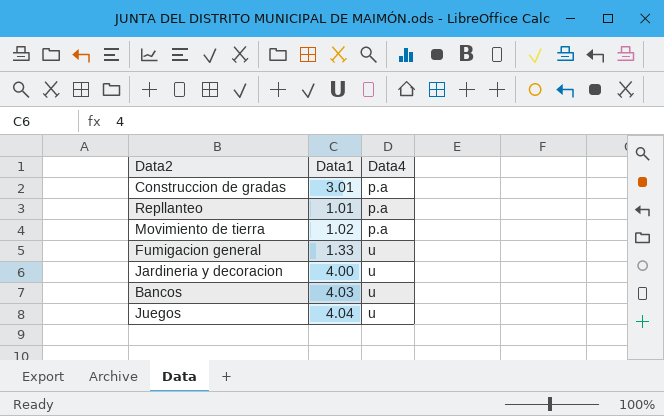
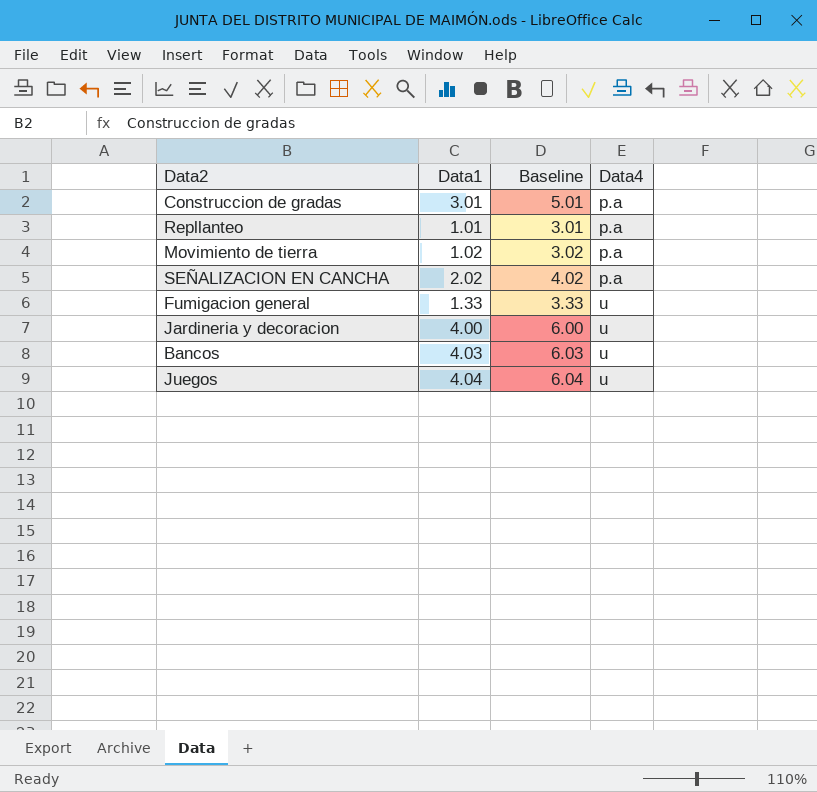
column Baseline | formula: none -> [Data1] + 2
row SEÑALIZACION EN CANCHA: none -> 2.02 | 4.02 | p.a

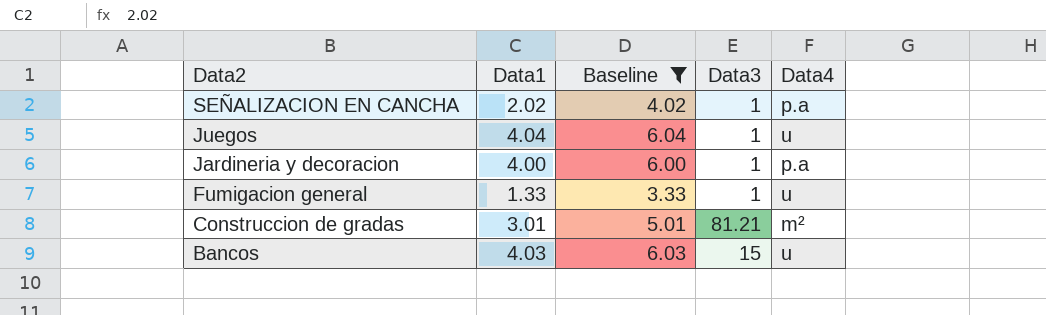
filter: none -> Baseline >= 3.33
row order: Data4 ascending -> Data2 descending
column Data3 | position: none -> 4
Jardineria y decoracion | Data4: u -> p.a
Construccion de gradas | Data4: p.a -> m²

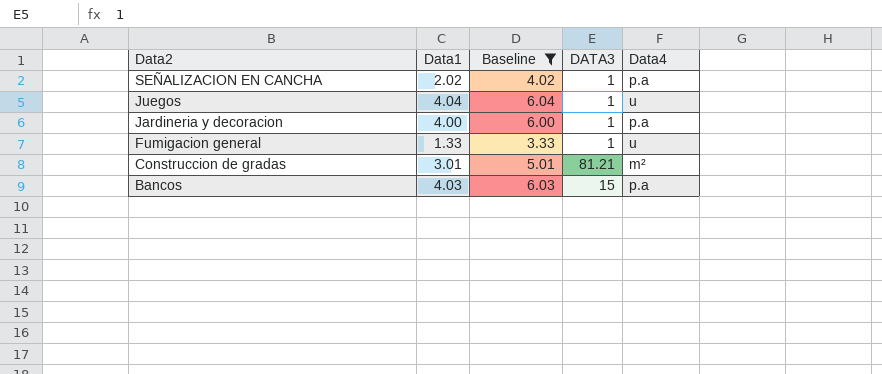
column name: Data3 -> DATA3
Bancos | Data4: u -> p.a

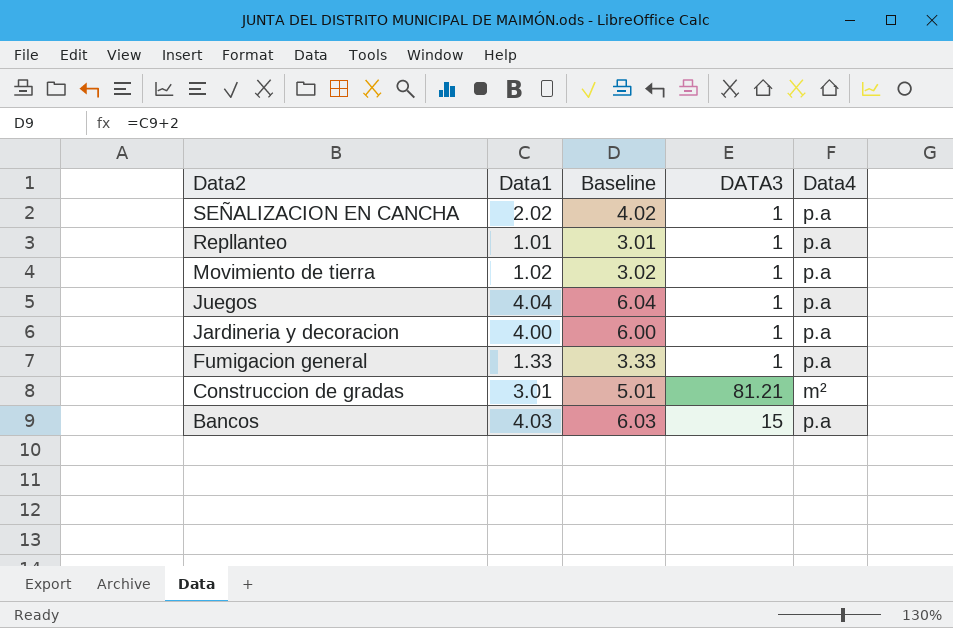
filter: Baseline >= 3.33 -> none
Juegos | Data4: u -> p.a
Fumigacion general | Data4: u -> p.a

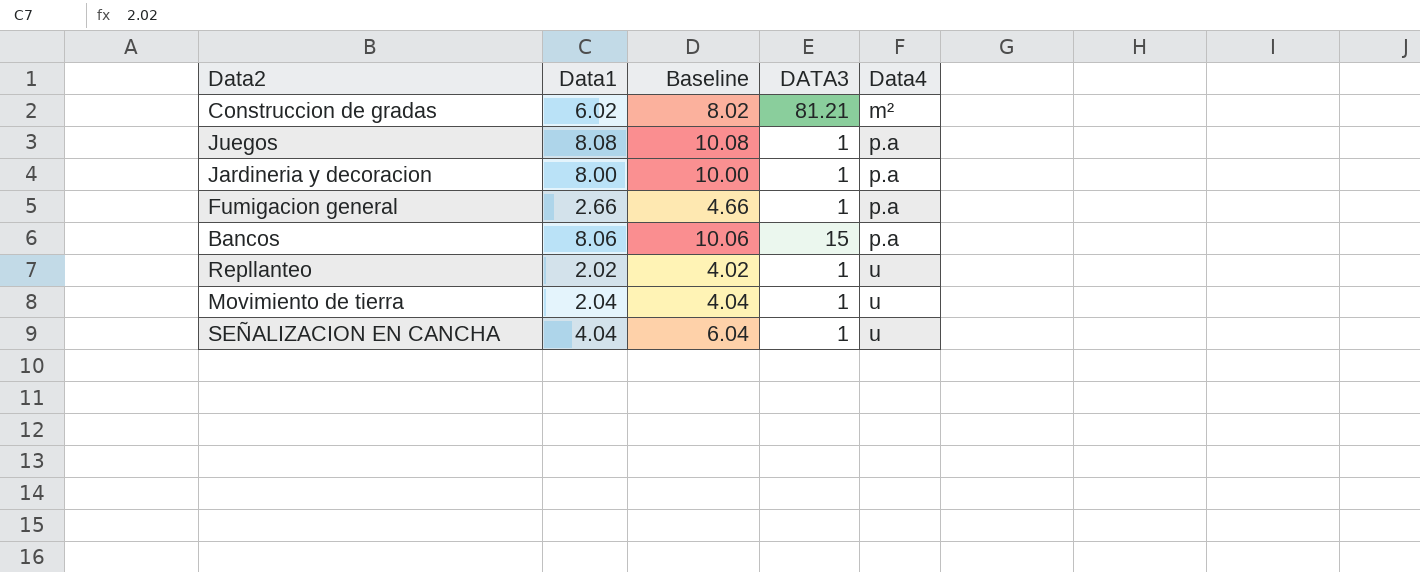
row order: Data2 descending -> Data4 ascending
Construccion de gradas | Data1: 3.01 -> 6.02
Construccion de gradas | Baseline: 5.01 -> 8.02
Juegos | Data1: 4.04 -> 8.08
Juegos | Baseline: 6.04 -> 10.08
Jardineria y decoracion | Data1: 4.00 -> 8.00
Jardineria y decoracion | Baseline: 6.00 -> 10.00
Fumigacion general | Data1: 1.33 -> 2.66
Fumigacion general | Baseline: 3.33 -> 4.66
Bancos | Data1: 4.03 -> 8.06
Bancos | Baseline: 6.03 -> 10.06
Repllanteo | Data1: 1.01 -> 2.02
Repllanteo | Baseline: 3.01 -> 4.02
Repllanteo | Data4: p.a -> u
Movimiento de tierra | Data1: 1.02 -> 2.04
Movimiento de tierra | Baseline: 3.02 -> 4.04
Movimiento de tierra | Data4: p.a -> u
SEÑALIZACION EN CANCHA | Data1: 2.02 -> 4.04
SEÑALIZACION EN CANCHA | Baseline: 4.02 -> 6.04
SEÑALIZACION EN CANCHA | Data4: p.a -> u

